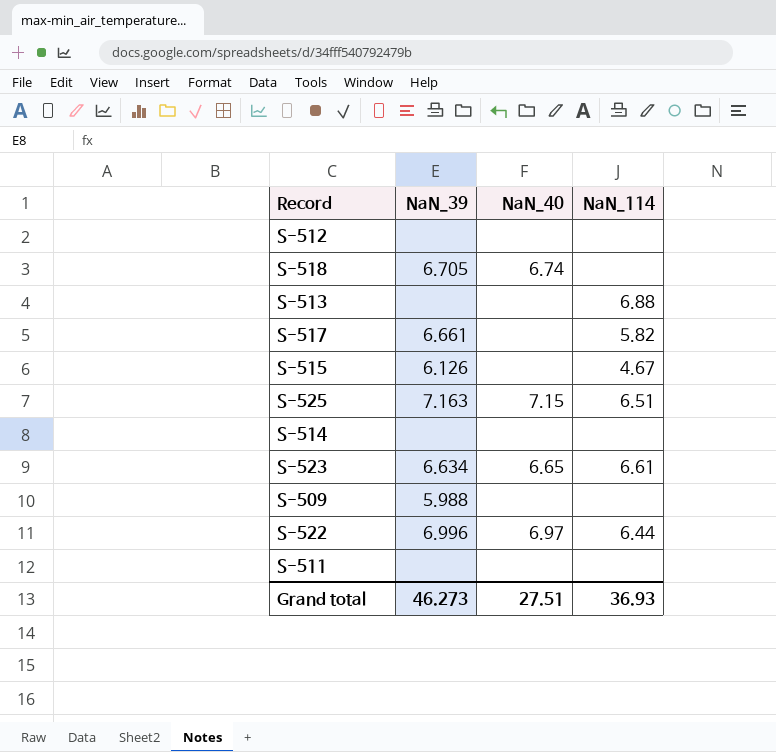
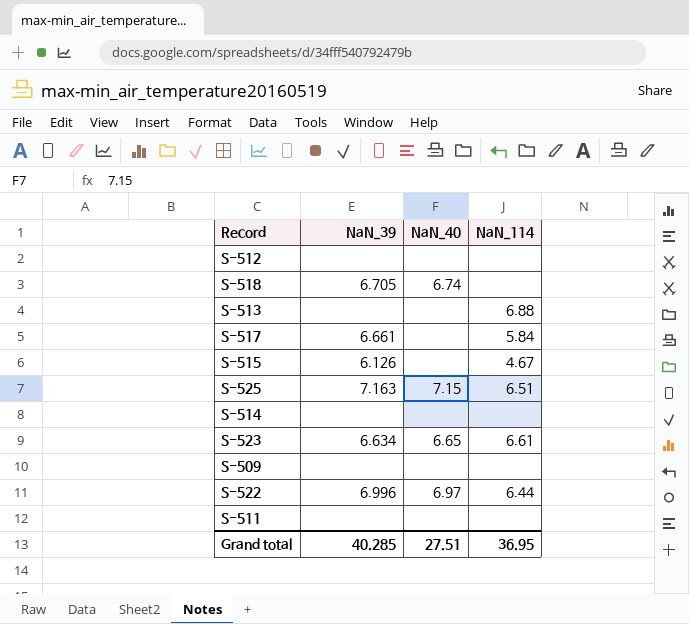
S-517 | NaN_114: 5.82 -> 5.84
S-509 | NaN_39: 5.988 -> none
Grand total | NaN_39: 46.273 -> 40.285
Grand total | NaN_114: 36.93 -> 36.95

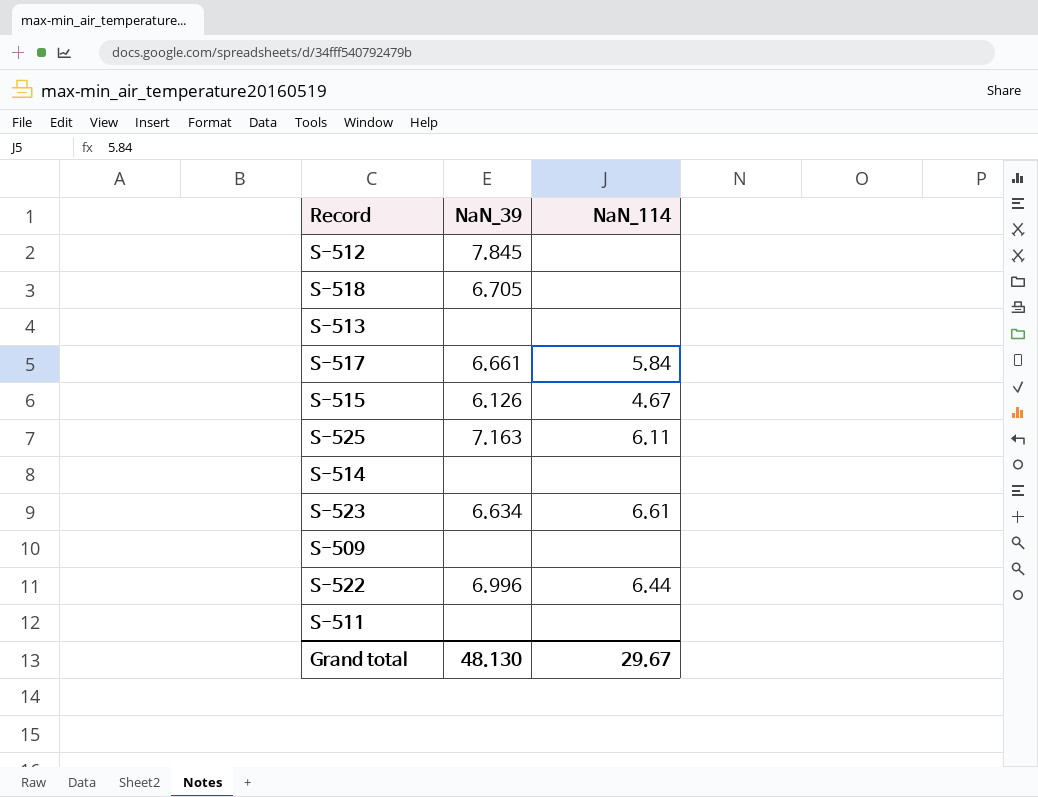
column NaN_40 | position: 3 -> none
S-512 | NaN_39: none -> 7.845
S-513 | NaN_114: 6.88 -> none
S-525 | NaN_114: 6.51 -> 6.11
Grand total | NaN_39: 40.285 -> 48.130
Grand total | NaN_114: 36.95 -> 29.67

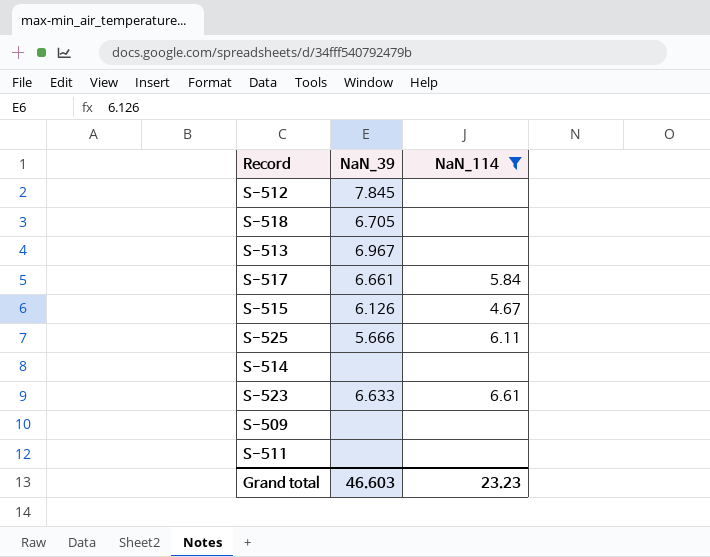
filter: none -> NaN_114 != 6.44
S-513 | NaN_39: none -> 6.967
S-525 | NaN_39: 7.163 -> 5.666
S-523 | NaN_39: 6.634 -> 6.633
Grand total | NaN_39: 48.130 -> 46.603
Grand total | NaN_114: 29.67 -> 23.23

